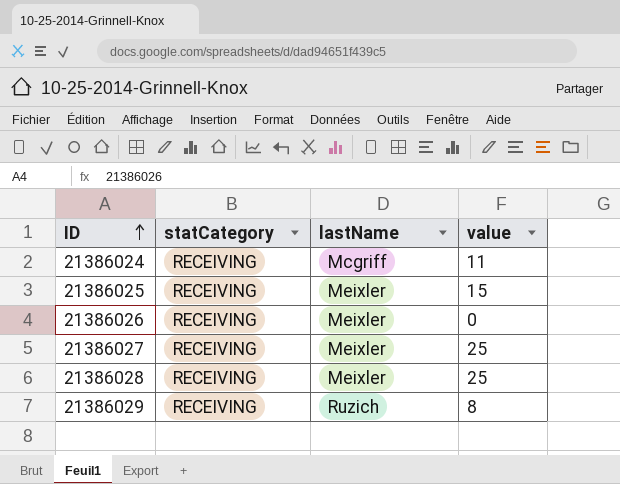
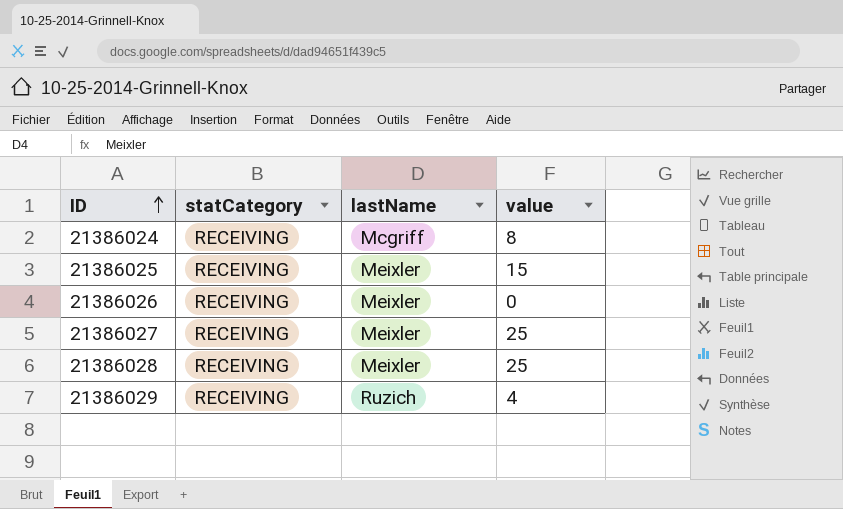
21386024 | value: 11 -> 8
21386029 | value: 8 -> 4

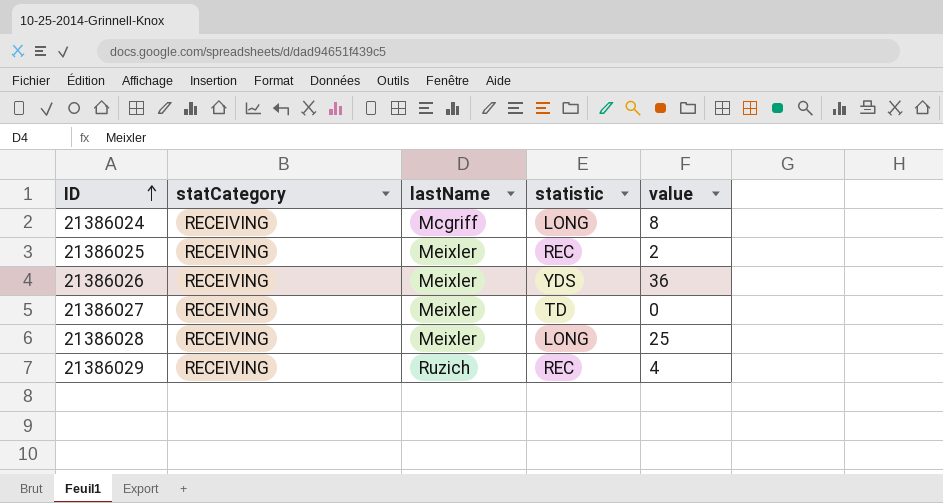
column statistic | position: none -> 4
21386025 | value: 15 -> 2
21386026 | value: 0 -> 36
21386027 | value: 25 -> 0

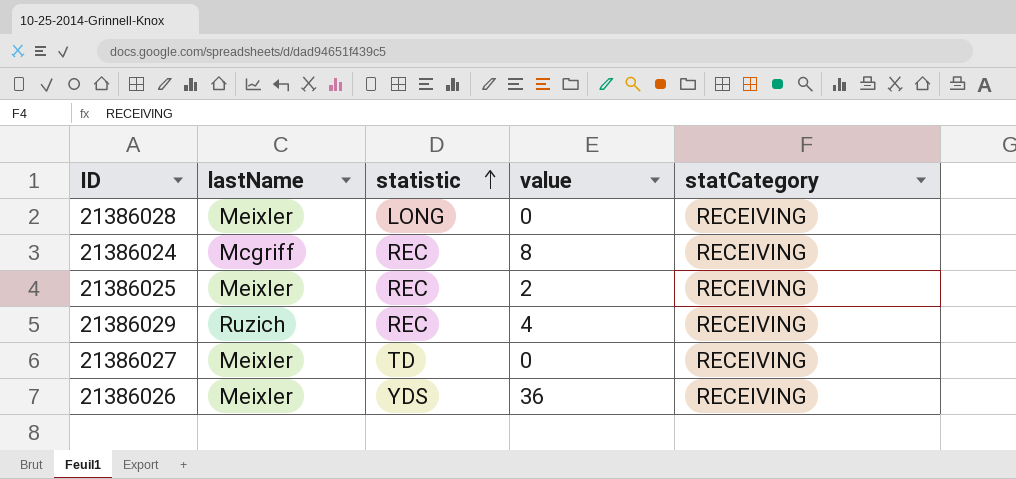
row order: ID ascending -> statistic ascending
column statCategory | position: 2 -> 5
21386028 | value: 25 -> 0
21386024 | statistic: LONG -> REC

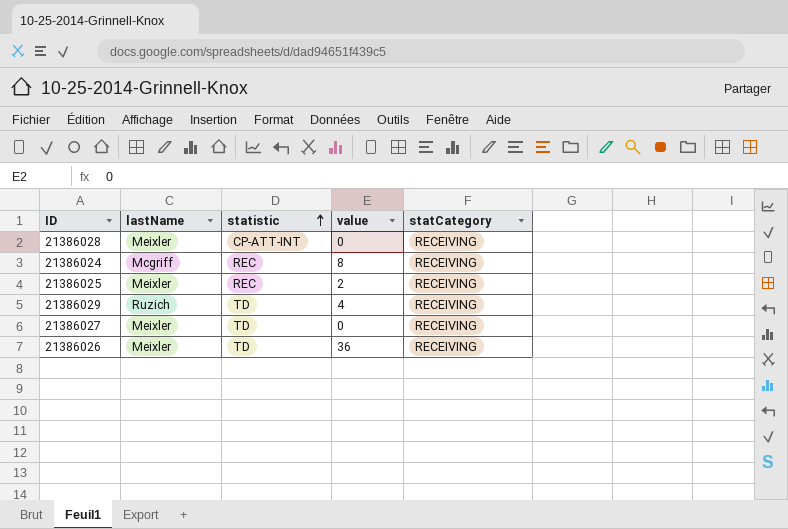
21386028 | statistic: LONG -> CP-ATT-INT
21386029 | statistic: REC -> TD
21386026 | statistic: YDS -> TD

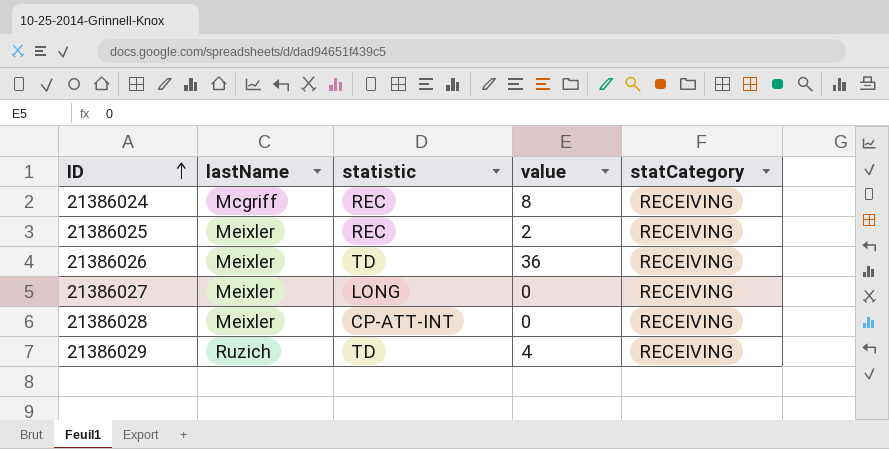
row order: statistic ascending -> ID ascending
21386027 | statistic: TD -> LONG

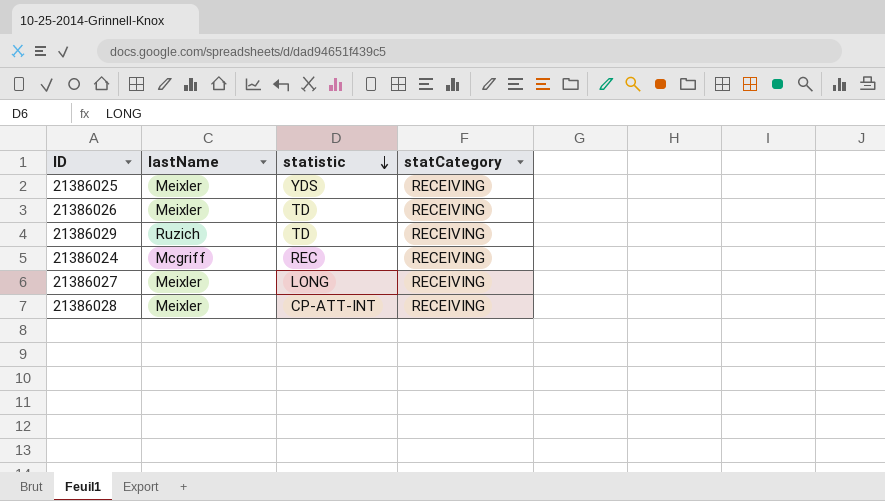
row order: ID ascending -> statistic descending
column value | position: 4 -> none
21386025 | statistic: REC -> YDS

